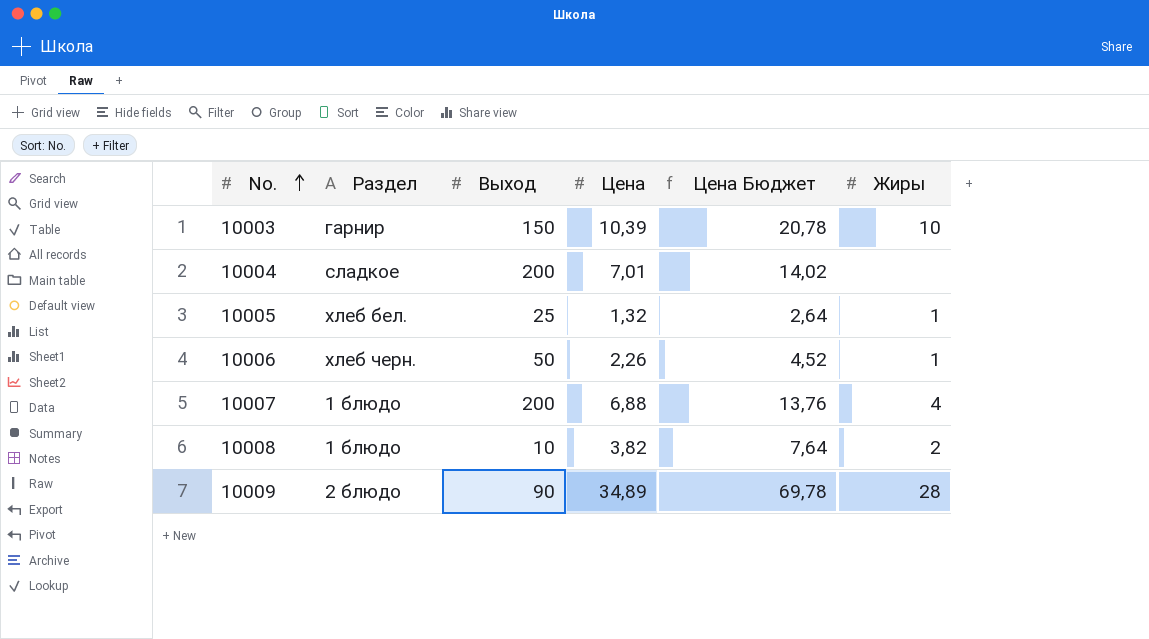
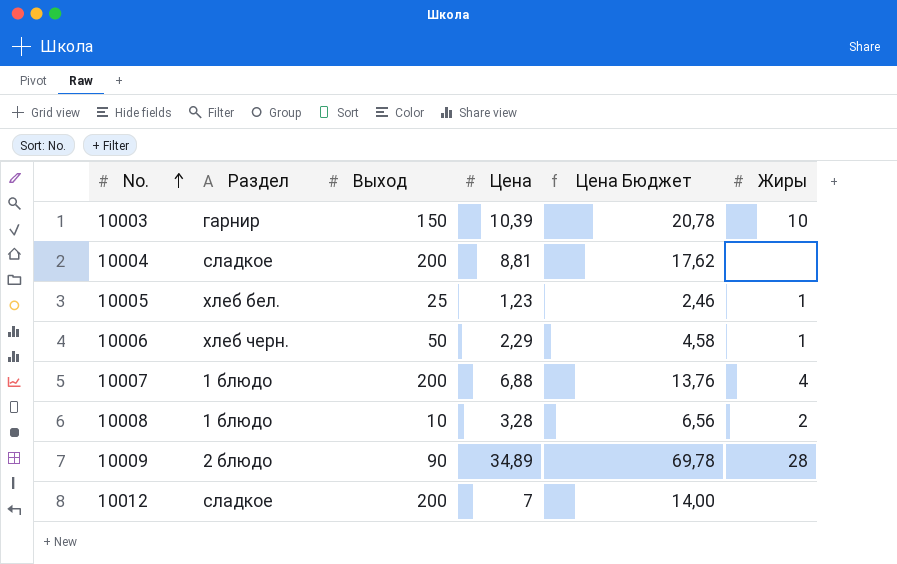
10004 | Цена: 7,01 -> 8,81
10004 | Цена Бюджет: 14,02 -> 17,62
10005 | Цена: 1,32 -> 1,23
10005 | Цена Бюджет: 2,64 -> 2,46
10006 | Цена: 2,26 -> 2,29
10006 | Цена Бюджет: 4,52 -> 4,58
10008 | Цена: 3,82 -> 3,28
10008 | Цена Бюджет: 7,64 -> 6,56
row 10012: none -> сладкое | 200 | 7 | 14,00 | none

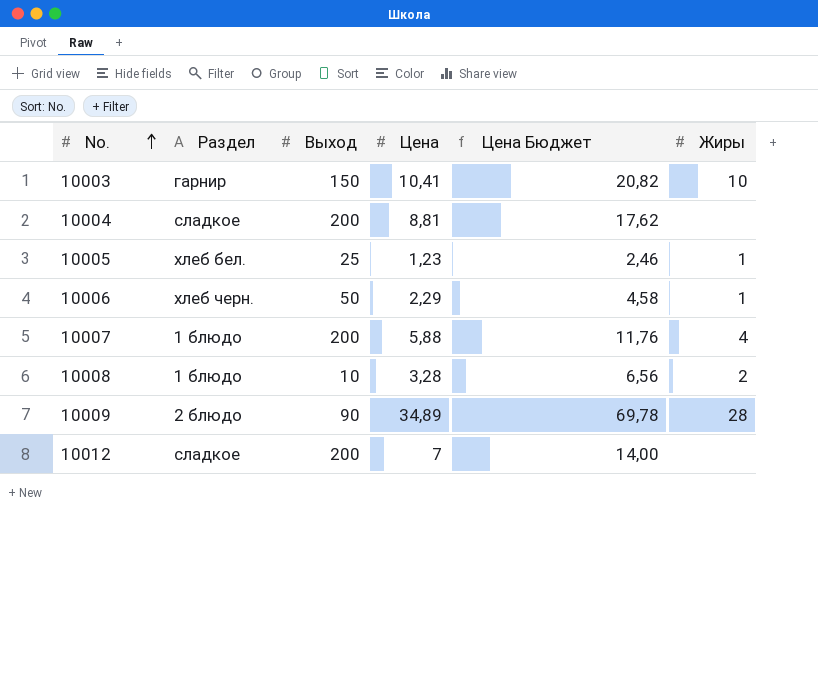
10003 | Цена: 10,39 -> 10,41
10003 | Цена Бюджет: 20,78 -> 20,82
10007 | Цена: 6,88 -> 5,88
10007 | Цена Бюджет: 13,76 -> 11,76

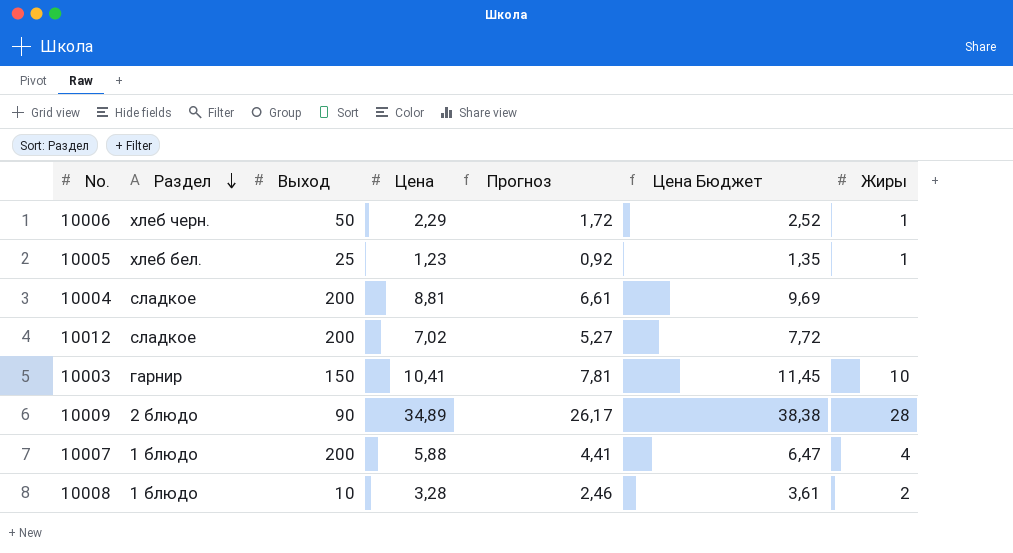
row order: No. ascending -> Раздел descending
column Прогноз | formula: none -> [Цена] * 0,75
column Цена Бюджет | formula: [Цена] * 2 -> [Цена] * 1,1
10012 | Цена: 7 -> 7,02

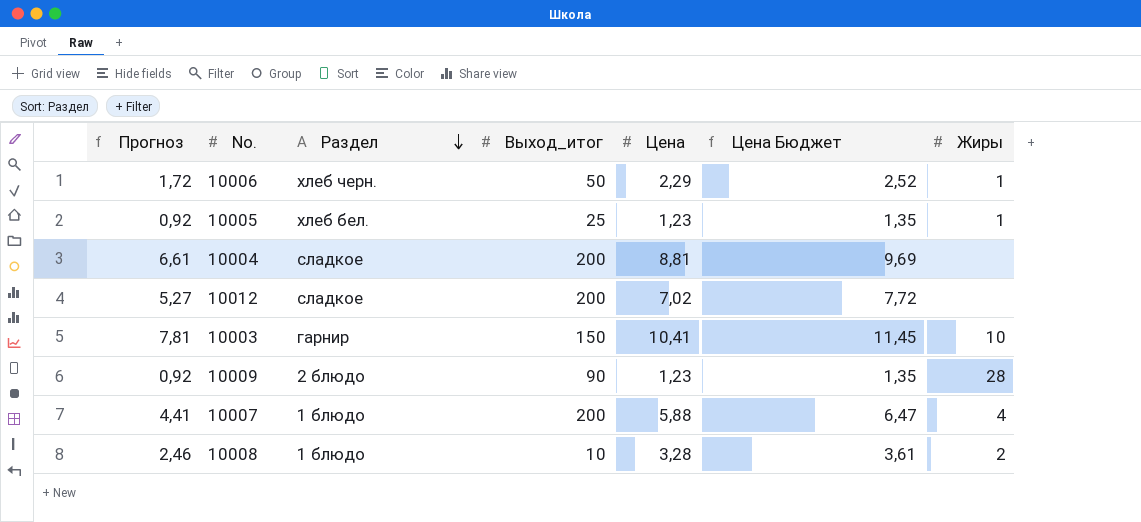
column Прогноз | position: 5 -> 1
column name: Выход -> Выход_итог
10009 | Прогноз: 26,17 -> 0,92
10009 | Цена: 34,89 -> 1,23
10009 | Цена Бюджет: 38,38 -> 1,35

